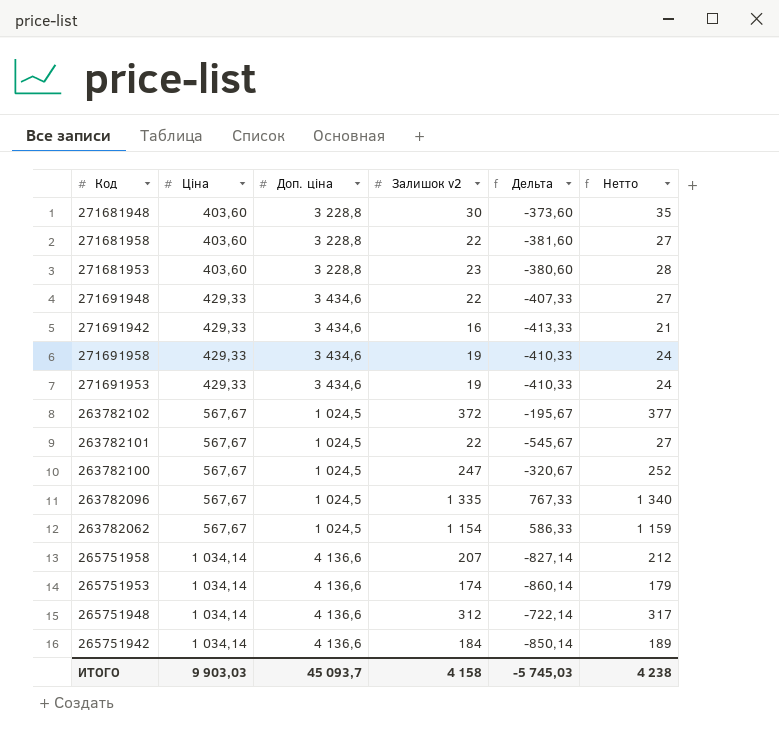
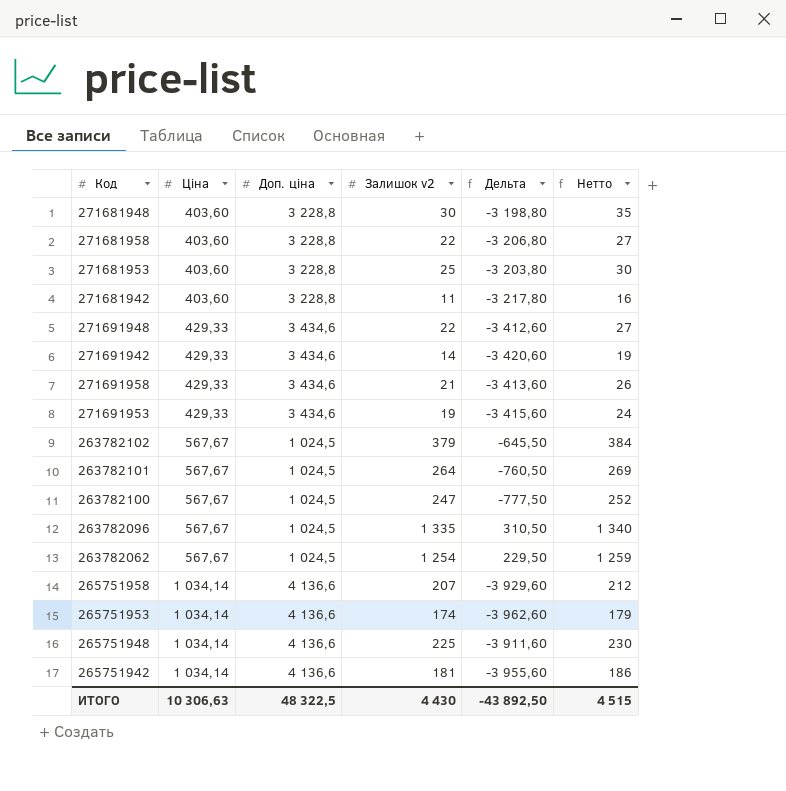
column Дельта | formula: [Залишок v2] - [Ціна] -> [Залишок v2] - [Доп. ціна]
271681953 | Залишок v2: 23 -> 25
271681953 | Нетто: 28 -> 30
row 271681942: none -> 403,60 | 3 228,8 | 11 | -3 217,80 | 16
271691942 | Залишок v2: 16 -> 14
271691942 | Нетто: 21 -> 19
271691958 | Залишок v2: 19 -> 21
271691958 | Нетто: 24 -> 26
263782102 | Залишок v2: 372 -> 379
263782102 | Нетто: 377 -> 384
263782101 | Залишок v2: 22 -> 264
263782101 | Нетто: 27 -> 269
263782062 | Залишок v2: 1 154 -> 1 254
263782062 | Нетто: 1 159 -> 1 259
265751948 | Залишок v2: 312 -> 225
265751948 | Нетто: 317 -> 230
265751942 | Залишок v2: 184 -> 181
265751942 | Нетто: 189 -> 186
ИТОГО | Ціна: 9 903,03 -> 10 306,63
ИТОГО | Доп. ціна: 45 093,7 -> 48 322,5
ИТОГО | Залишок v2: 4 158 -> 4 430
ИТОГО | Дельта: -5 745,03 -> -43 892,50
ИТОГО | Нетто: 4 238 -> 4 515

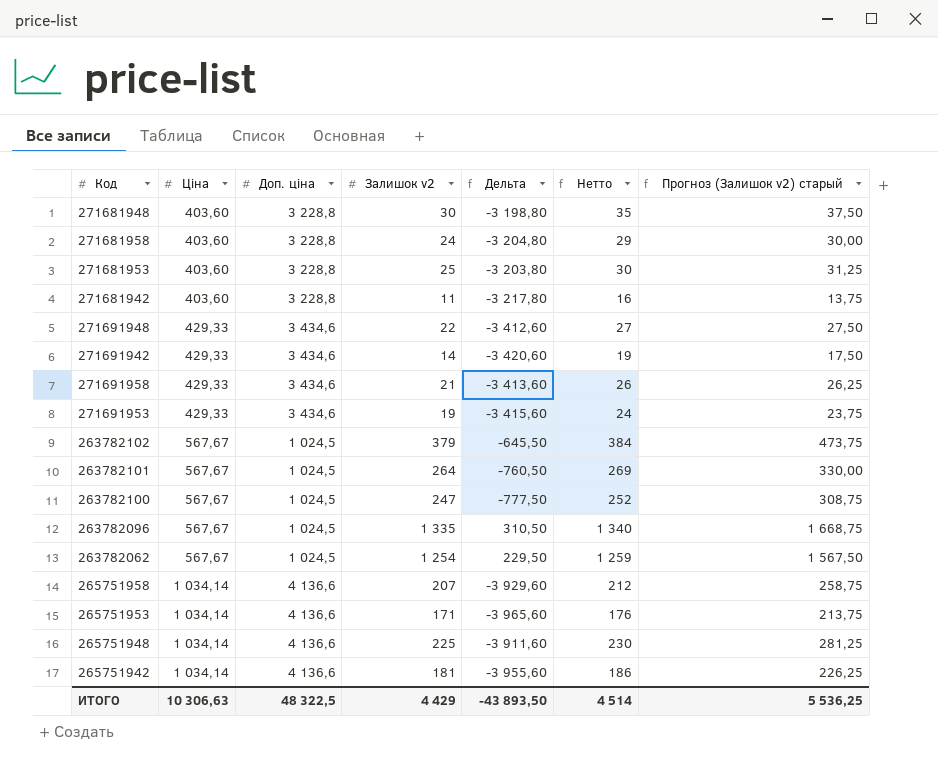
column Прогноз (Залишок v2) старый | formula: none -> [Залишок v2] * 1,25
271681958 | Залишок v2: 22 -> 24
271681958 | Дельта: -3 206,80 -> -3 204,80
271681958 | Нетто: 27 -> 29
265751953 | Залишок v2: 174 -> 171
265751953 | Дельта: -3 962,60 -> -3 965,60
265751953 | Нетто: 179 -> 176
ИТОГО | Залишок v2: 4 430 -> 4 429
ИТОГО | Дельта: -43 892,50 -> -43 893,50
ИТОГО | Нетто: 4 515 -> 4 514

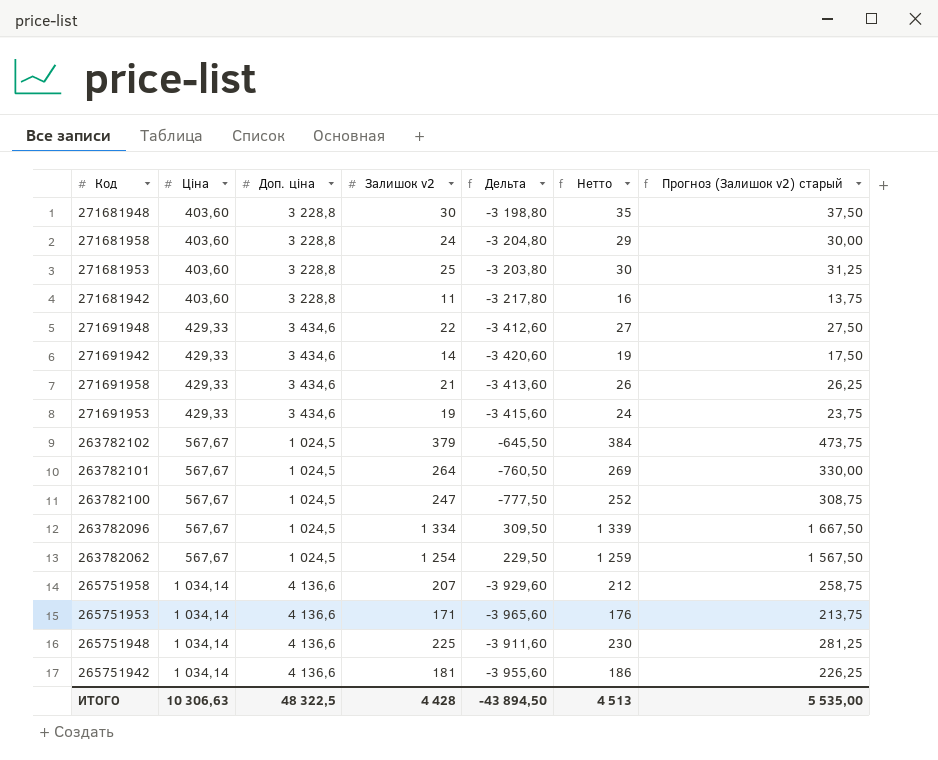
263782096 | Залишок v2: 1 335 -> 1 334
263782096 | Дельта: 310,50 -> 309,50
263782096 | Нетто: 1 340 -> 1 339
263782096 | Прогноз (Залишок v2) старый: 1 668,75 -> 1 667,50
ИТОГО | Залишок v2: 4 429 -> 4 428
ИТОГО | Дельта: -43 893,50 -> -43 894,50
ИТОГО | Нетто: 4 514 -> 4 513
ИТОГО | Прогноз (Залишок v2) старый: 5 536,25 -> 5 535,00

